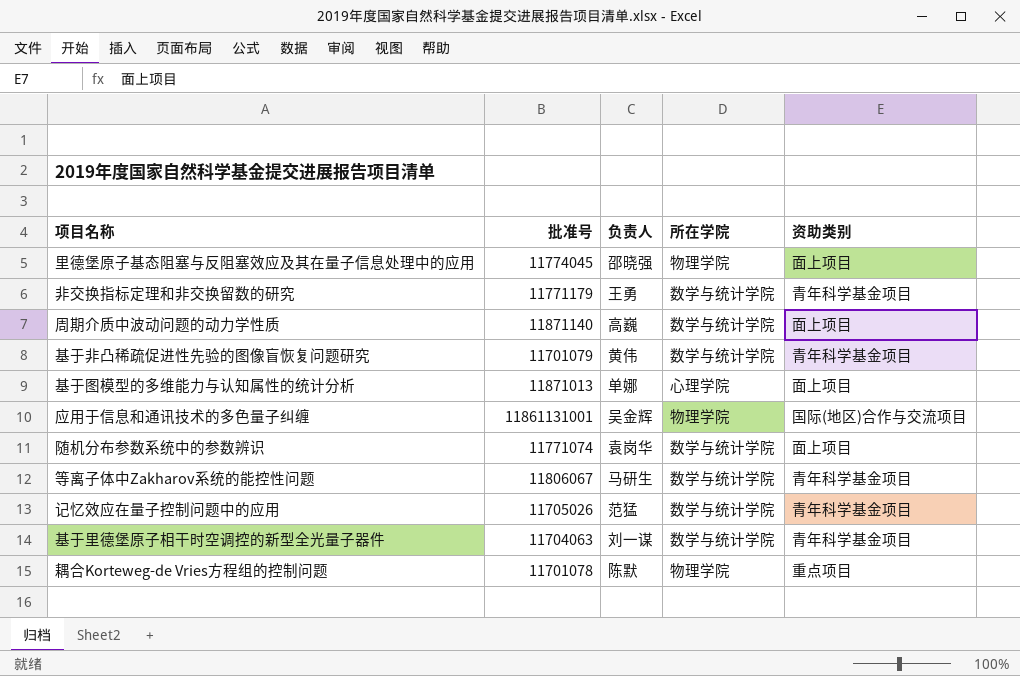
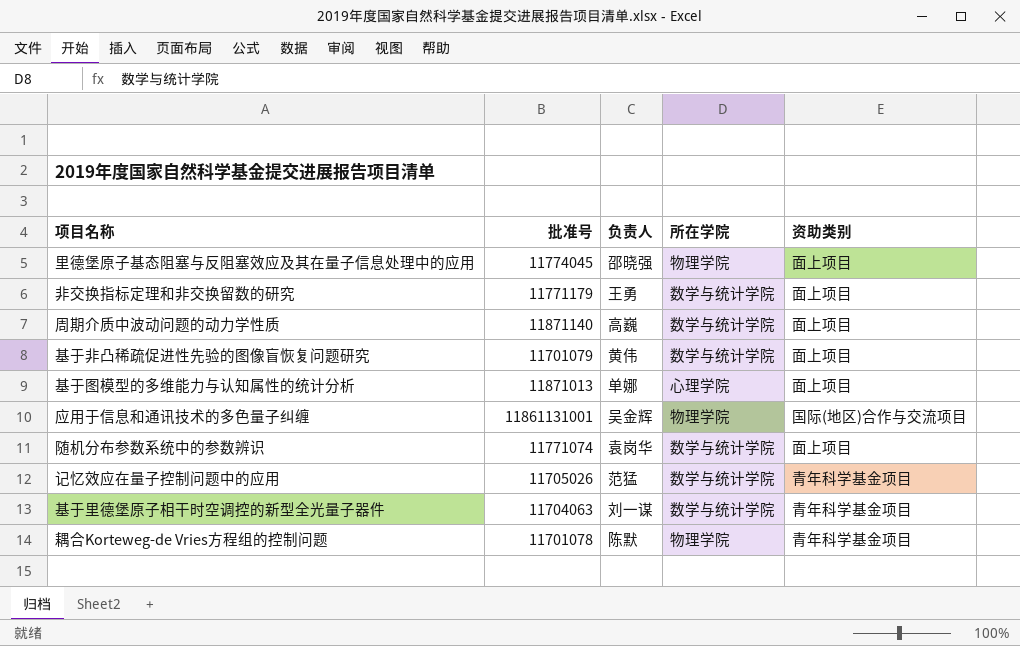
row 等离子体中Zakharov系统的能控性问题: 11806067 | 马研生 | 数学与统计学院 | 青年科学基金项目 -> none
非交换指标定理和非交换留数的研究 | 资助类别: 青年科学基金项目 -> 面上项目
基于非凸稀疏促进性先验的图像盲恢复问题研究 | 资助类别: 青年科学基金项目 -> 面上项目
耦合Korteweg-de Vries方程组的控制问题 | 资助类别: 重点项目 -> 青年科学基金项目

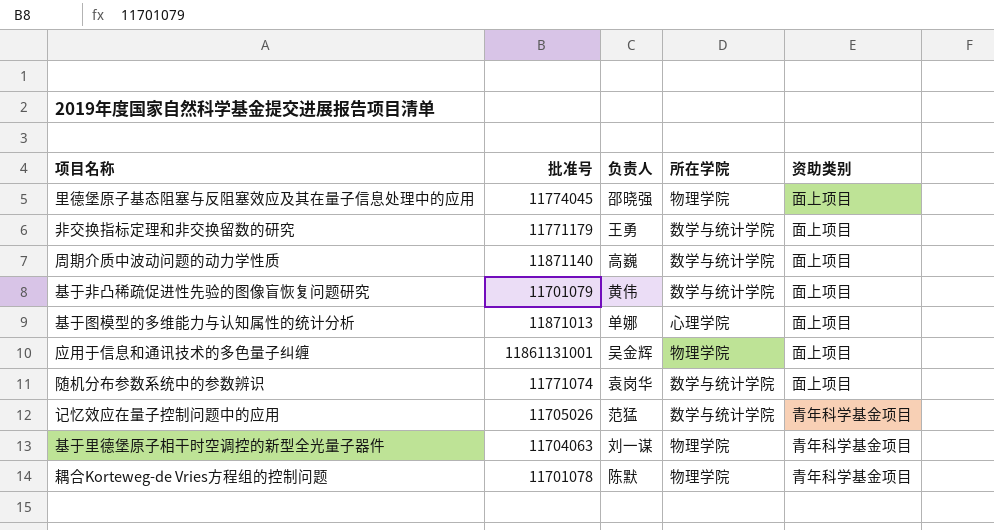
应用于信息和通讯技术的多色量子纠缠 | 资助类别: 国际(地区)合作与交流项目 -> 面上项目
基于里德堡原子相干时空调控的新型全光量子器件 | 所在学院: 数学与统计学院 -> 物理学院

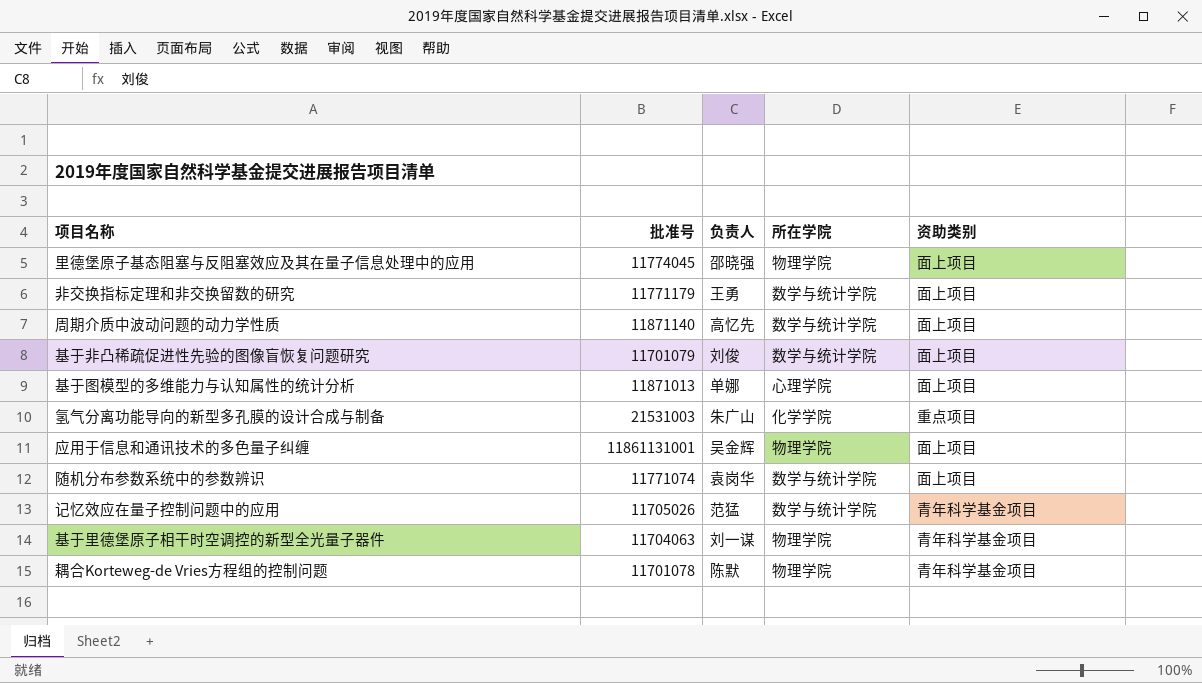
周期介质中波动问题的动力学性质 | 负责人: 高巍 -> 高忆先
基于非凸稀疏促进性先验的图像盲恢复问题研究 | 负责人: 黄伟 -> 刘俊
row 氢气分离功能导向的新型多孔膜的设计合成与制备: none -> 21531003 | 朱广山 | 化学学院 | 重点项目

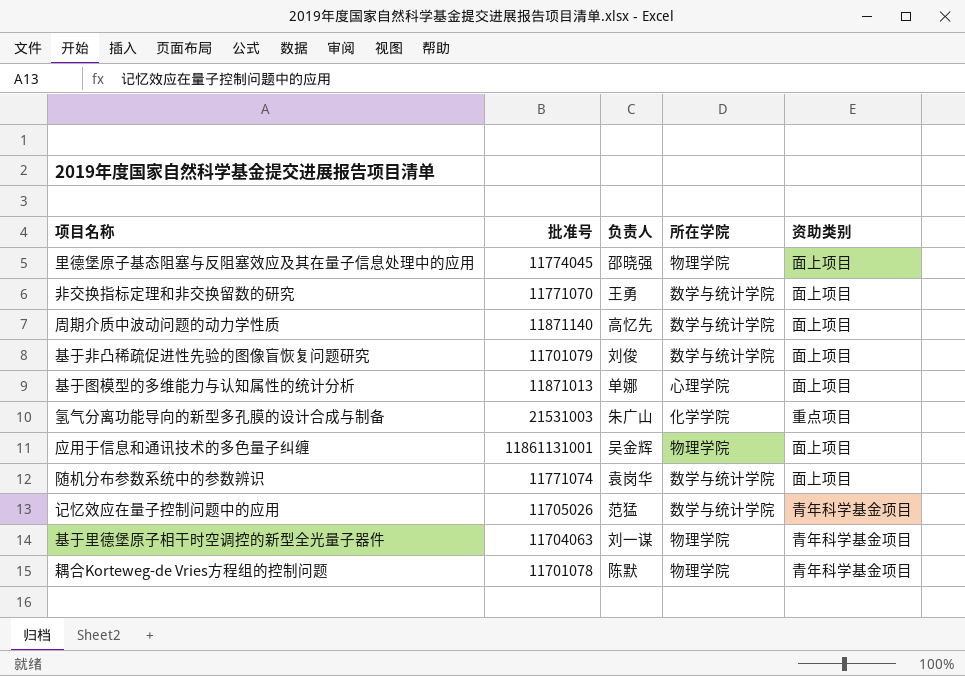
非交换指标定理和非交换留数的研究 | 批准号: 11771179 -> 11771070

